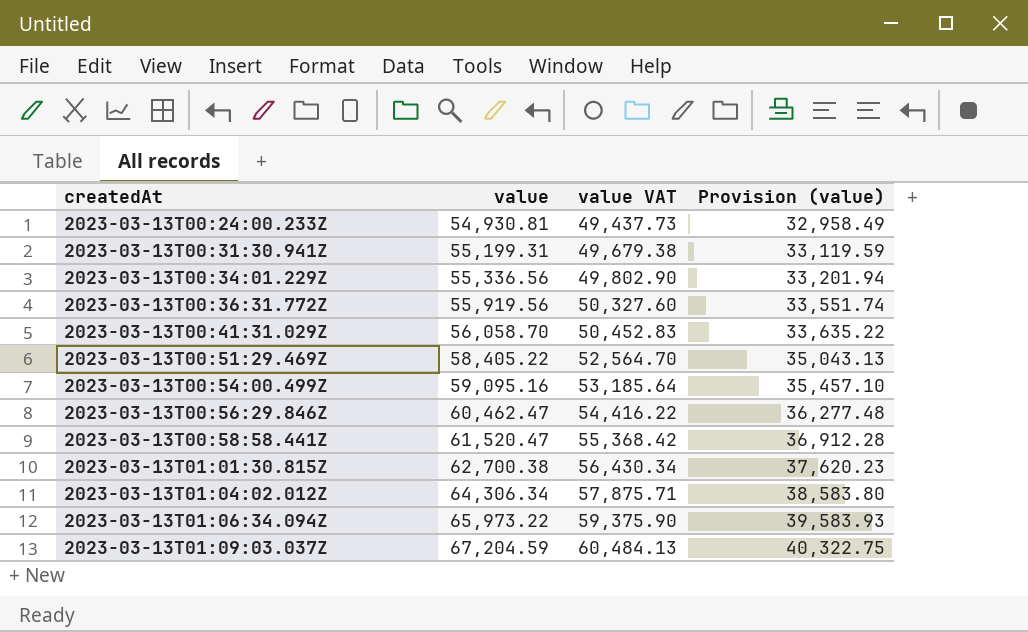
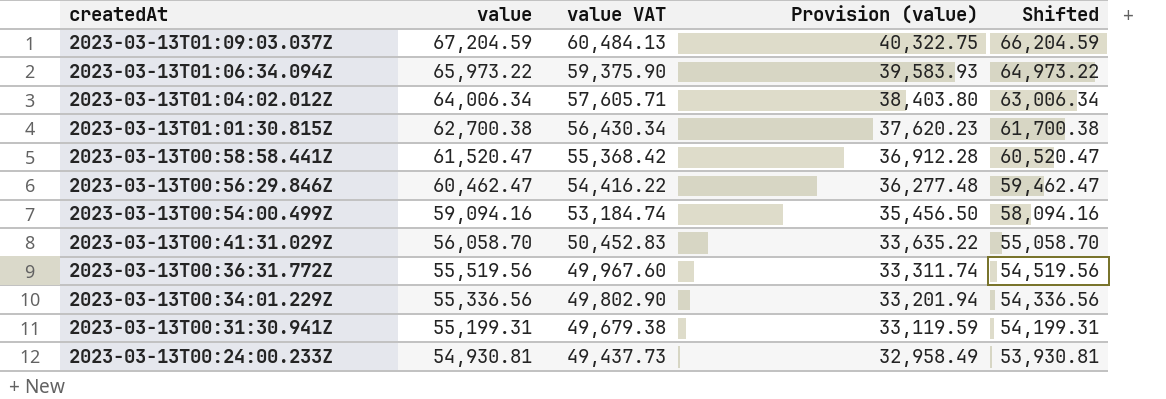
row order: createdAt ascending -> createdAt descending
column Shifted | formula: none -> [value] - 1000
row 2023-03-13T00:51:29.469Z: 58,405.22 | 52,564.70 | 35,043.13 -> none
2023-03-13T01:04:02.012Z | value: 64,306.34 -> 64,006.34
2023-03-13T01:04:02.012Z | value VAT: 57,875.71 -> 57,605.71
2023-03-13T01:04:02.012Z | Provision (value): 38,583.80 -> 38,403.80
2023-03-13T00:54:00.499Z | value: 59,095.16 -> 59,094.16
2023-03-13T00:54:00.499Z | value VAT: 53,185.64 -> 53,184.74
2023-03-13T00:54:00.499Z | Provision (value): 35,457.10 -> 35,456.50
2023-03-13T00:36:31.772Z | value: 55,919.56 -> 55,519.56
2023-03-13T00:36:31.772Z | value VAT: 50,327.60 -> 49,967.60
2023-03-13T00:36:31.772Z | Provision (value): 33,551.74 -> 33,311.74

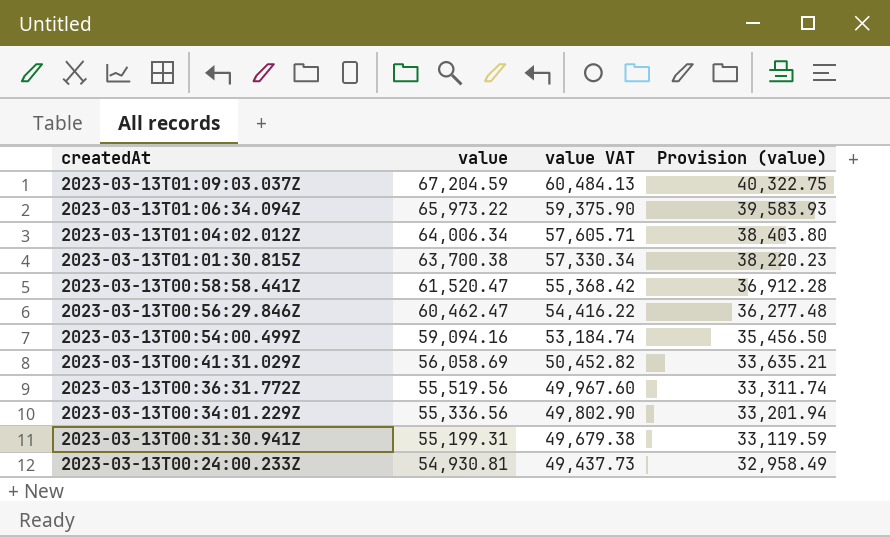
column Shifted | formula: [value] - 1000 -> none
2023-03-13T01:01:30.815Z | value: 62,700.38 -> 63,700.38
2023-03-13T01:01:30.815Z | value VAT: 56,430.34 -> 57,330.34
2023-03-13T01:01:30.815Z | Provision (value): 37,620.23 -> 38,220.23
2023-03-13T00:41:31.029Z | value: 56,058.70 -> 56,058.69
2023-03-13T00:41:31.029Z | value VAT: 50,452.83 -> 50,452.82
2023-03-13T00:41:31.029Z | Provision (value): 33,635.22 -> 33,635.21

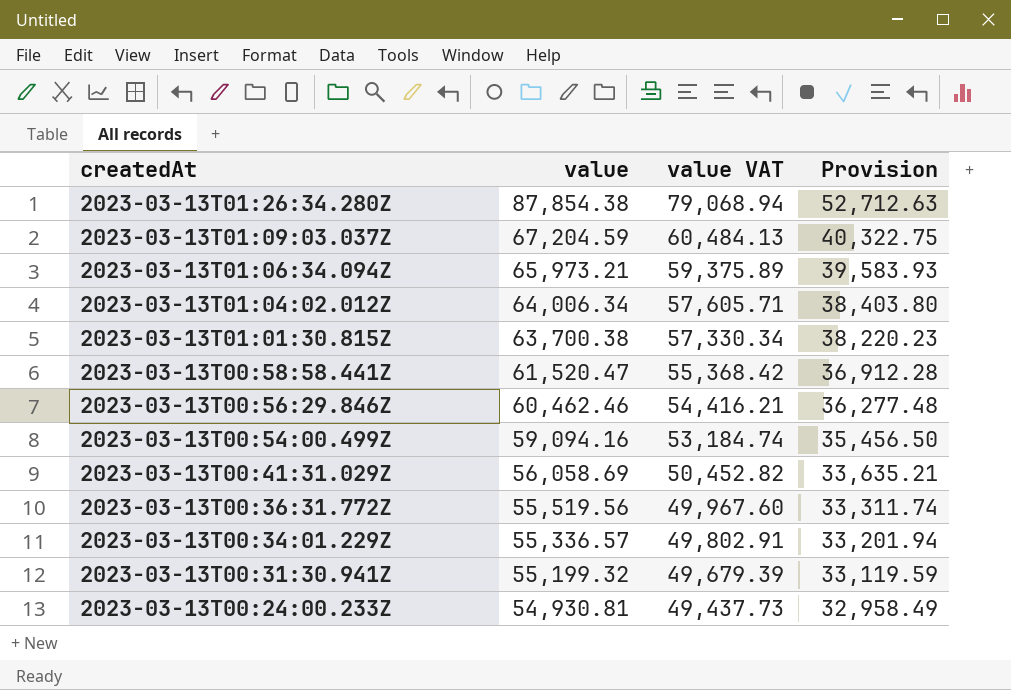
column name: Provision (value) -> Provision
row 2023-03-13T01:26:34.280Z: none -> 87,854.38 | 79,068.94 | 52,712.63
2023-03-13T01:06:34.094Z | value: 65,973.22 -> 65,973.21
2023-03-13T01:06:34.094Z | value VAT: 59,375.90 -> 59,375.89
2023-03-13T00:56:29.846Z | value: 60,462.47 -> 60,462.46
2023-03-13T00:56:29.846Z | value VAT: 54,416.22 -> 54,416.21
2023-03-13T00:34:01.229Z | value: 55,336.56 -> 55,336.57
2023-03-13T00:34:01.229Z | value VAT: 49,802.90 -> 49,802.91
2023-03-13T00:31:30.941Z | value: 55,199.31 -> 55,199.32
2023-03-13T00:31:30.941Z | value VAT: 49,679.38 -> 49,679.39

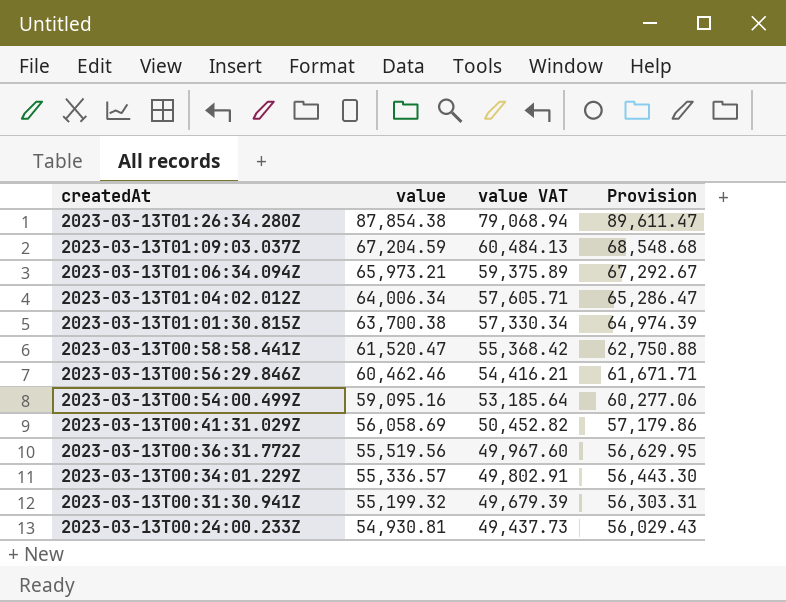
column Provision | formula: [value] * 0.6 -> [value] * 1.02
2023-03-13T00:54:00.499Z | value: 59,094.16 -> 59,095.16
2023-03-13T00:54:00.499Z | value VAT: 53,184.74 -> 53,185.64

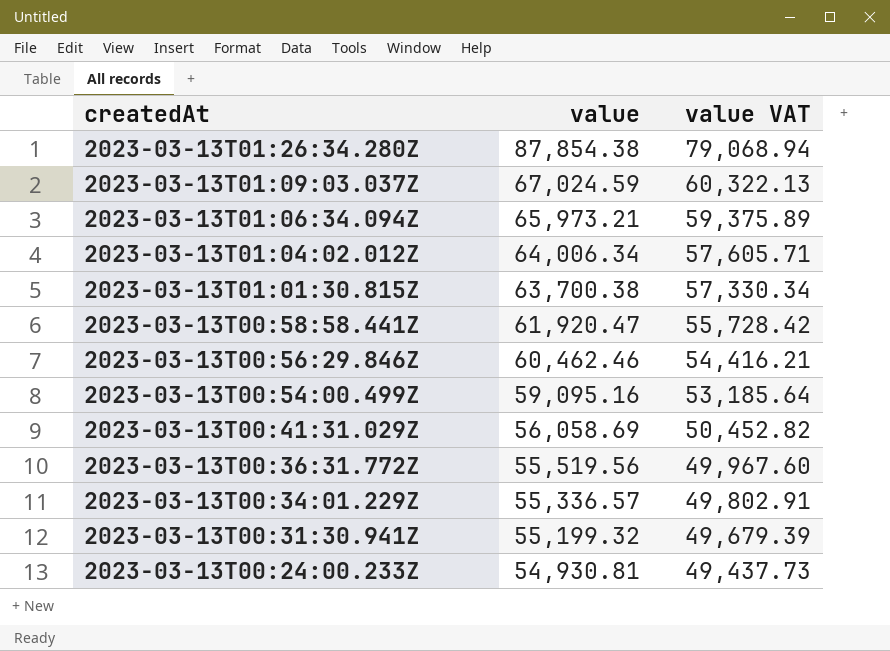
column Provision | formula: [value] * 1.02 -> none
2023-03-13T01:09:03.037Z | value: 67,204.59 -> 67,024.59
2023-03-13T01:09:03.037Z | value VAT: 60,484.13 -> 60,322.13
2023-03-13T00:58:58.441Z | value: 61,520.47 -> 61,920.47
2023-03-13T00:58:58.441Z | value VAT: 55,368.42 -> 55,728.42

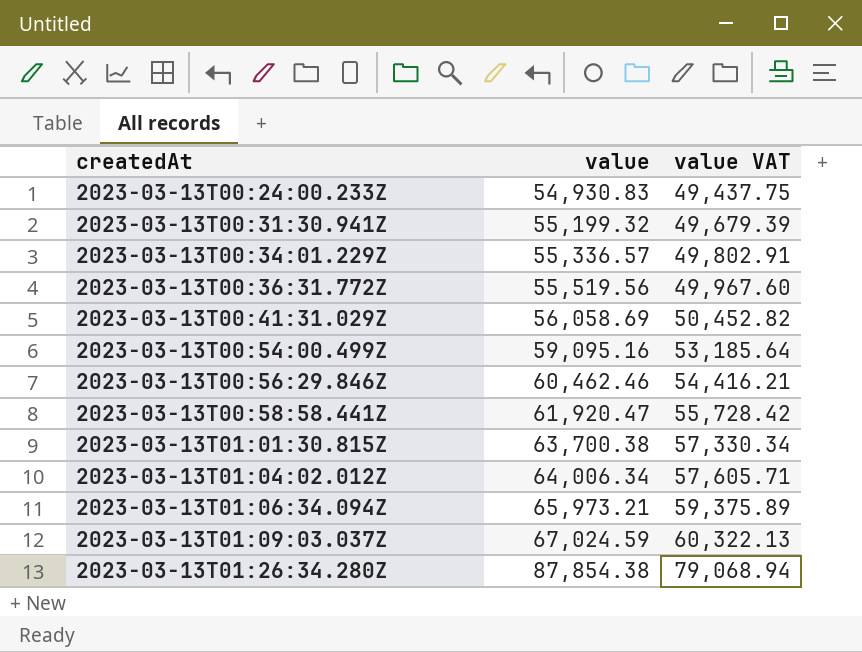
row order: createdAt descending -> createdAt ascending
2023-03-13T00:24:00.233Z | value: 54,930.81 -> 54,930.83
2023-03-13T00:24:00.233Z | value VAT: 49,437.73 -> 49,437.75

